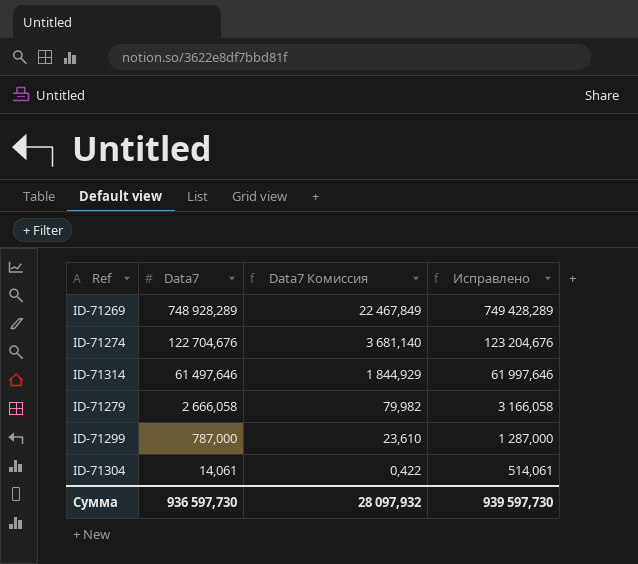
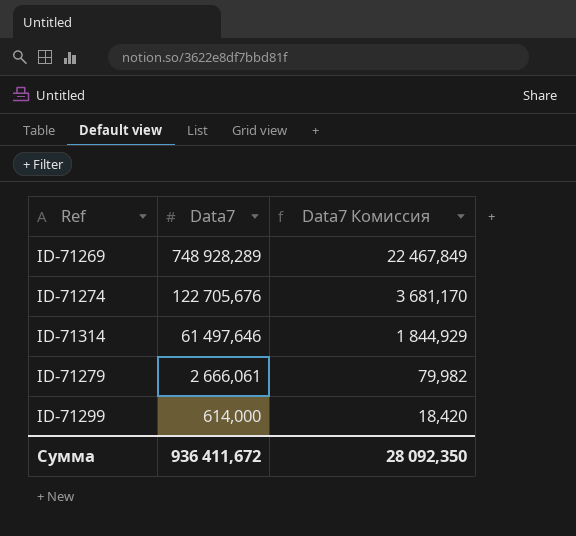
column Исправлено | formula: [Data7] + 500 -> none
row ID-71304: 14,061 | 0,422 | 514,061 -> none
ID-71274 | Data7: 122 704,676 -> 122 705,676
ID-71274 | Data7 Комиссия: 3 681,140 -> 3 681,170
ID-71279 | Data7: 2 666,058 -> 2 666,061
ID-71299 | Data7: 787,000 -> 614,000
ID-71299 | Data7 Комиссия: 23,610 -> 18,420
Сумма | Data7: 936 597,730 -> 936 411,672
Сумма | Data7 Комиссия: 28 097,932 -> 28 092,350

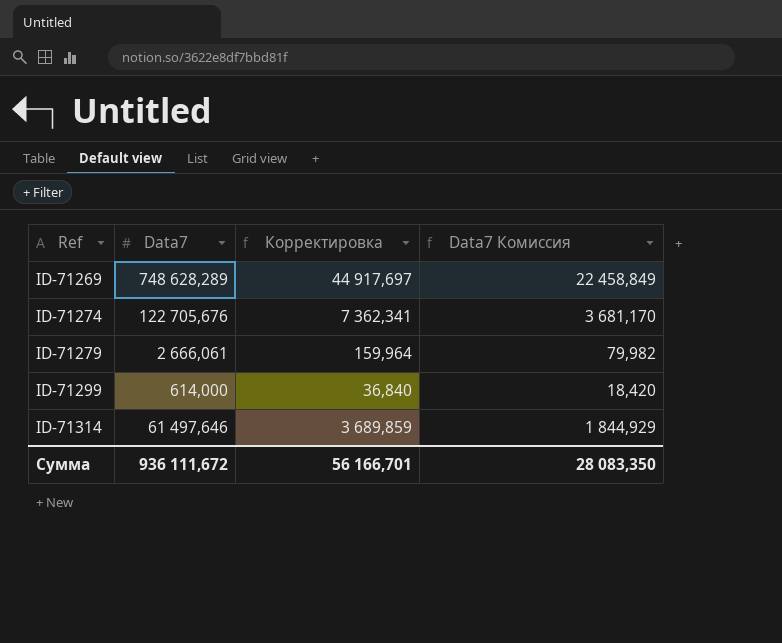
row order: Data7 descending -> Ref ascending
column Корректировка | formula: none -> [Data7] * 0,06
ID-71269 | Data7: 748 928,289 -> 748 628,289
ID-71269 | Data7 Комиссия: 22 467,849 -> 22 458,849
Сумма | Data7: 936 411,672 -> 936 111,672
Сумма | Data7 Комиссия: 28 092,350 -> 28 083,350

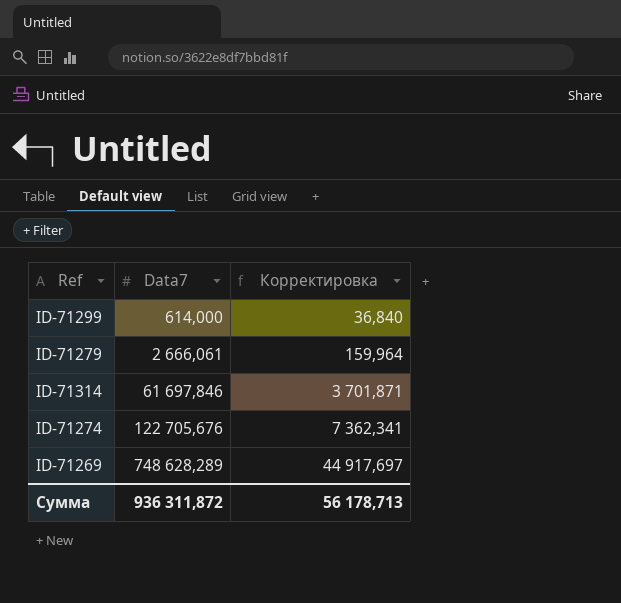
row order: Ref ascending -> Data7 ascending
column Data7 Комиссия | formula: [Data7] * 0,03 -> none
ID-71314 | Data7: 61 497,646 -> 61 697,846
ID-71314 | Корректировка: 3 689,859 -> 3 701,871
Сумма | Data7: 936 111,672 -> 936 311,872
Сумма | Корректировка: 56 166,701 -> 56 178,713

